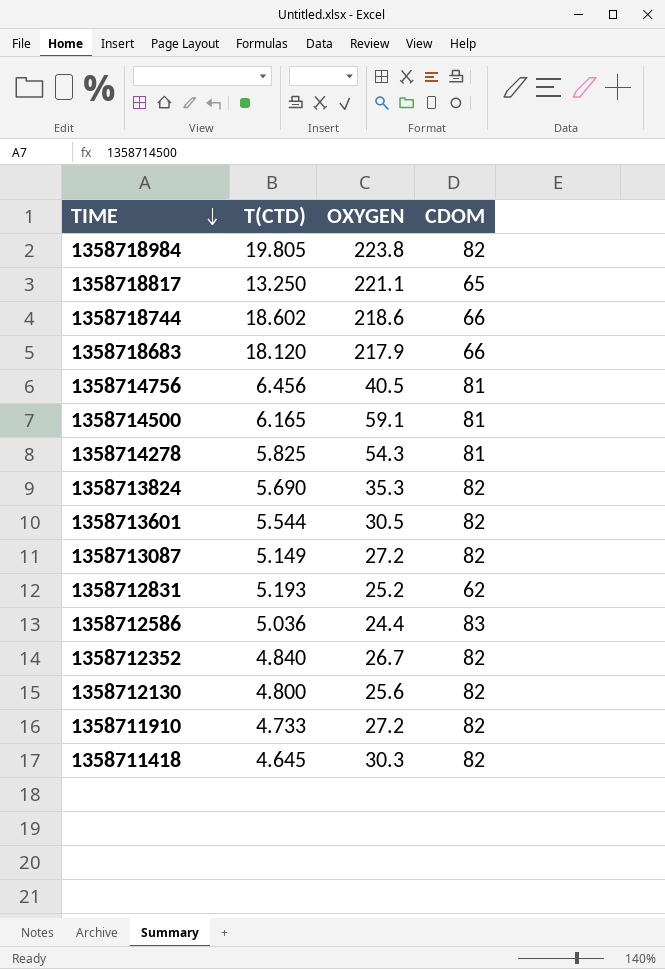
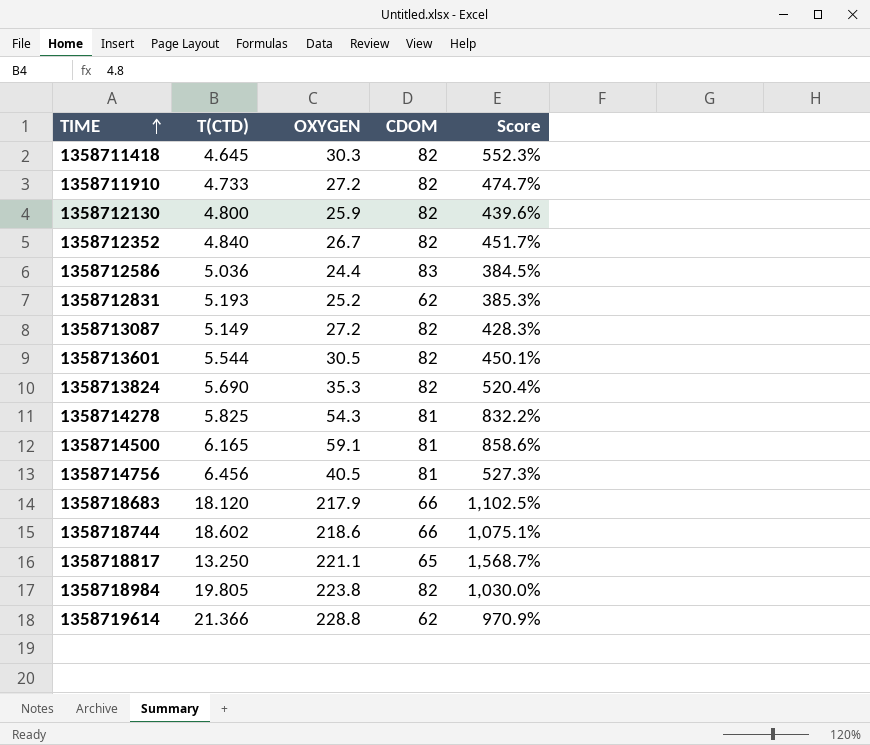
row order: TIME descending -> TIME ascending
column Score | formula: none -> ([OXYGEN] - [T(CTD)]) / [T(CTD)]
1358712130 | OXYGEN: 25.6 -> 25.9
row 1358719614: none -> 21.366 | 228.8 | 62 | 970.9%

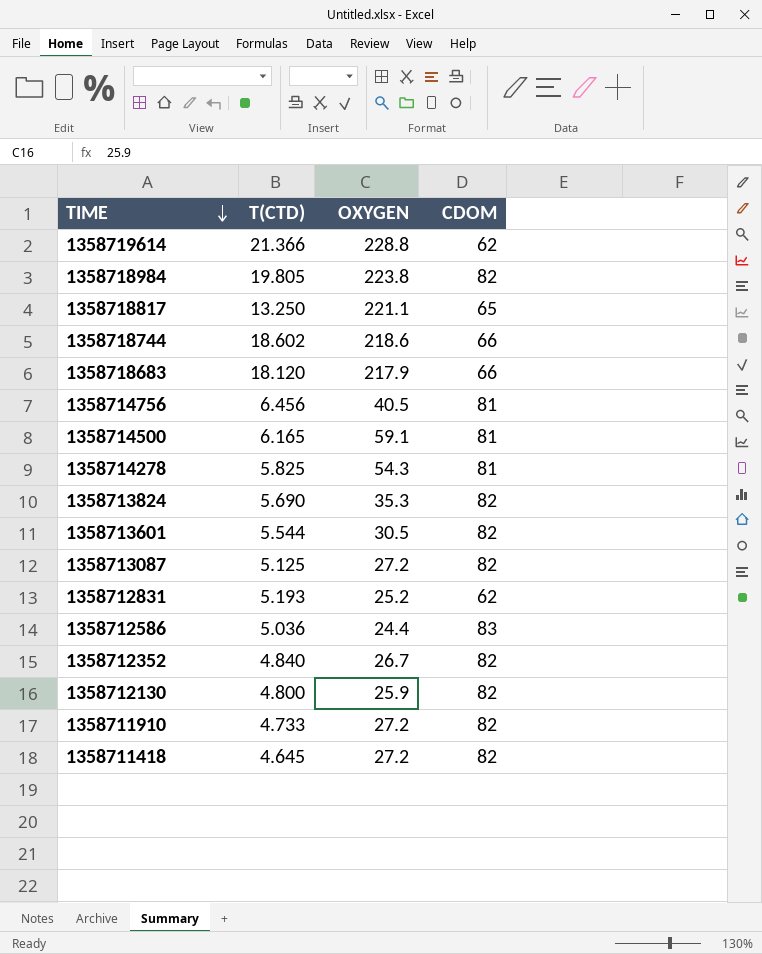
row order: TIME ascending -> TIME descending
column Score | formula: ([OXYGEN] - [T(CTD)]) / [T(CTD)] -> none
1358713087 | T(CTD): 5.149 -> 5.125
1358711418 | OXYGEN: 30.3 -> 27.2

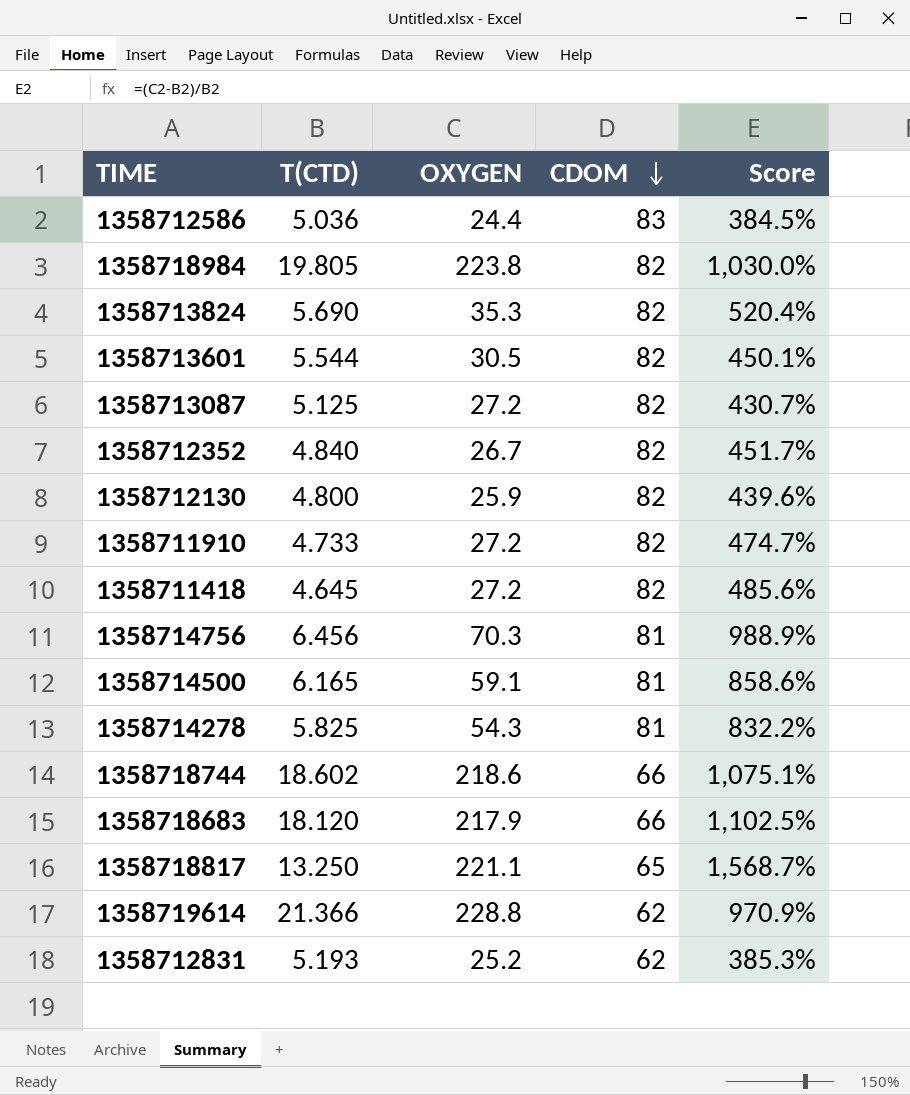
row order: TIME descending -> CDOM descending
column Score | formula: none -> ([OXYGEN] - [T(CTD)]) / [T(CTD)]
1358714756 | OXYGEN: 40.5 -> 70.3

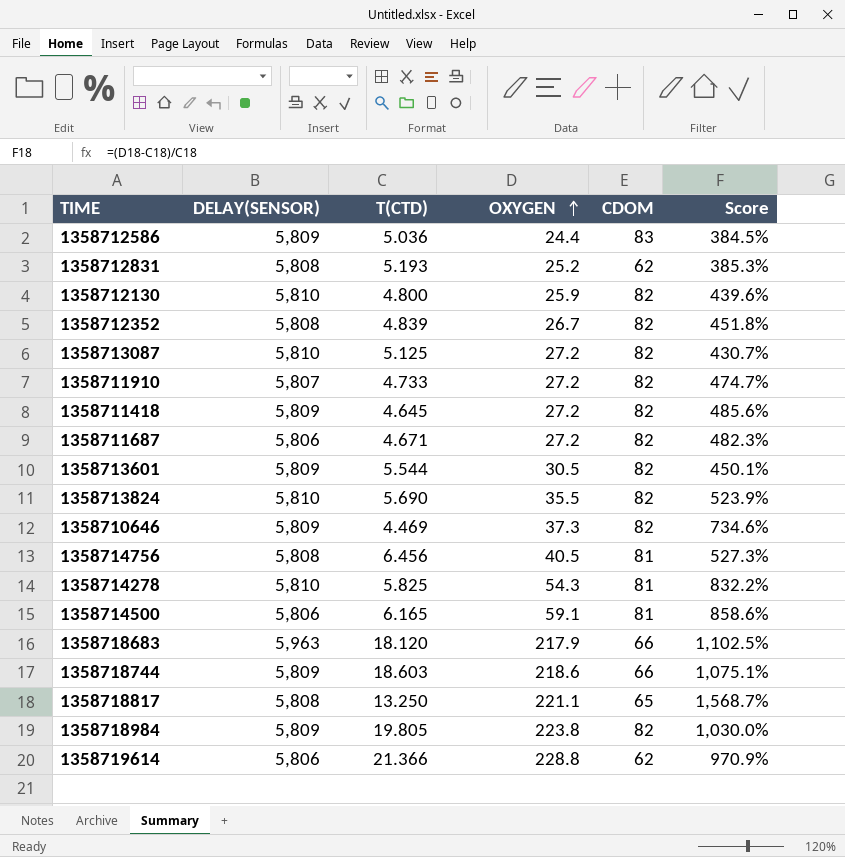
row order: CDOM descending -> OXYGEN ascending
column DELAY(SENSOR) | position: none -> 2
1358712352 | T(CTD): 4.840 -> 4.839
1358712352 | Score: 451.7% -> 451.8%
row 1358711687: none -> 5,806 | 4.671 | 27.2 | 82 | 482.3%
1358713824 | OXYGEN: 35.3 -> 35.5
1358713824 | Score: 520.4% -> 523.9%
row 1358710646: none -> 5,809 | 4.469 | 37.3 | 82 | 734.6%
1358714756 | OXYGEN: 70.3 -> 40.5
1358714756 | Score: 988.9% -> 527.3%
1358718744 | T(CTD): 18.602 -> 18.603

